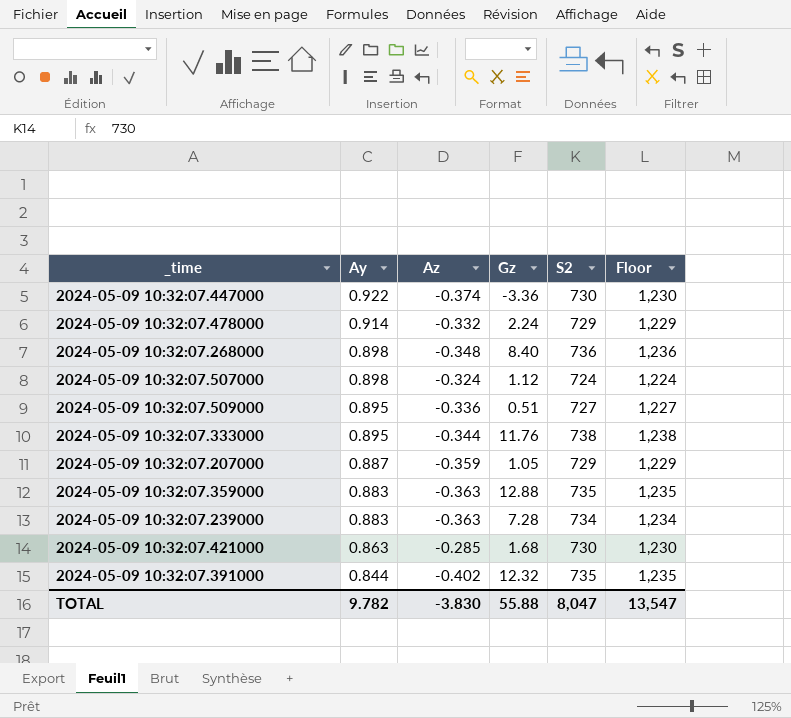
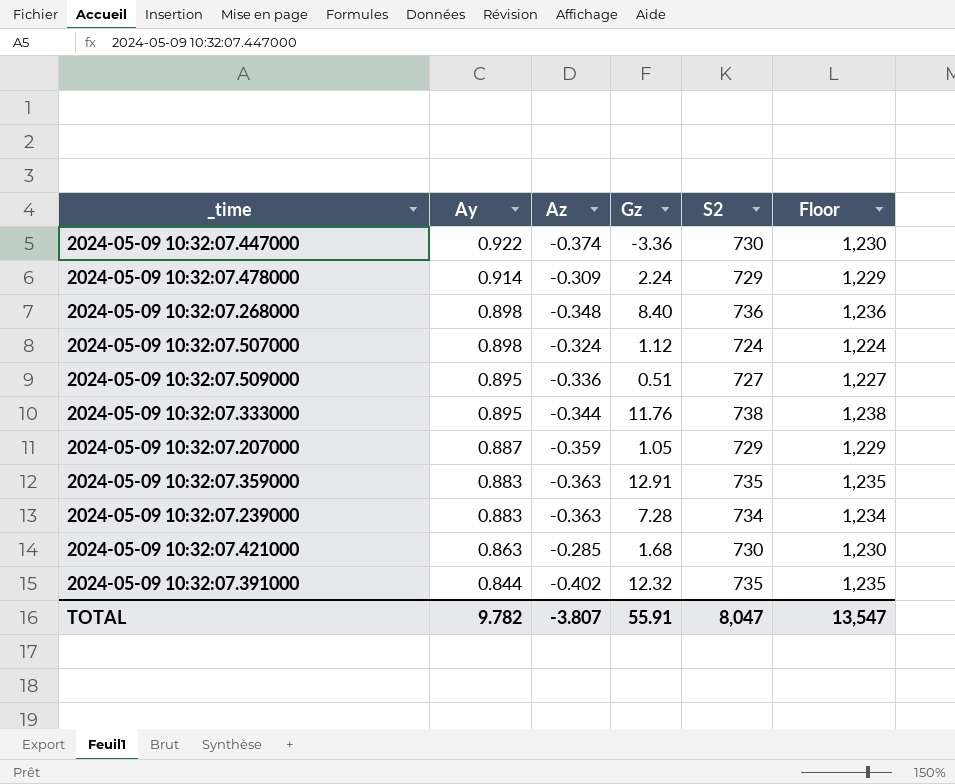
2024-05-09 10:32:07.478000 | Az: -0.332 -> -0.309
2024-05-09 10:32:07.359000 | Gz: 12.88 -> 12.91
TOTAL | Az: -3.830 -> -3.807
TOTAL | Gz: 55.88 -> 55.91

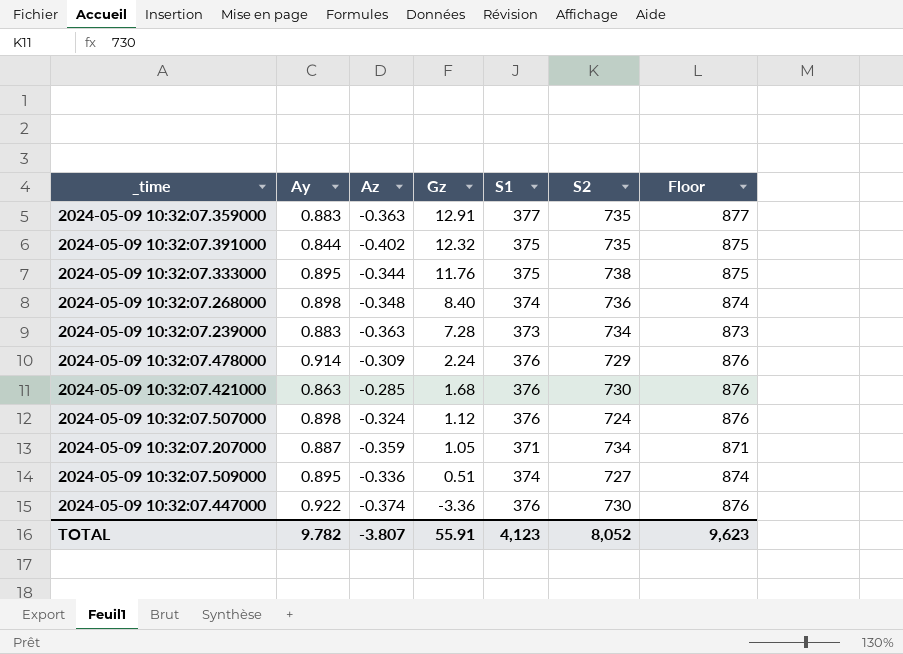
row order: Ay descending -> Gz descending
column S1 | position: none -> 5
column Floor | formula: [S2] + 500 -> [S1] + 500
2024-05-09 10:32:07.207000 | S2: 729 -> 734
TOTAL | S2: 8,047 -> 8,052
TOTAL | Floor: 13,547 -> 9,623

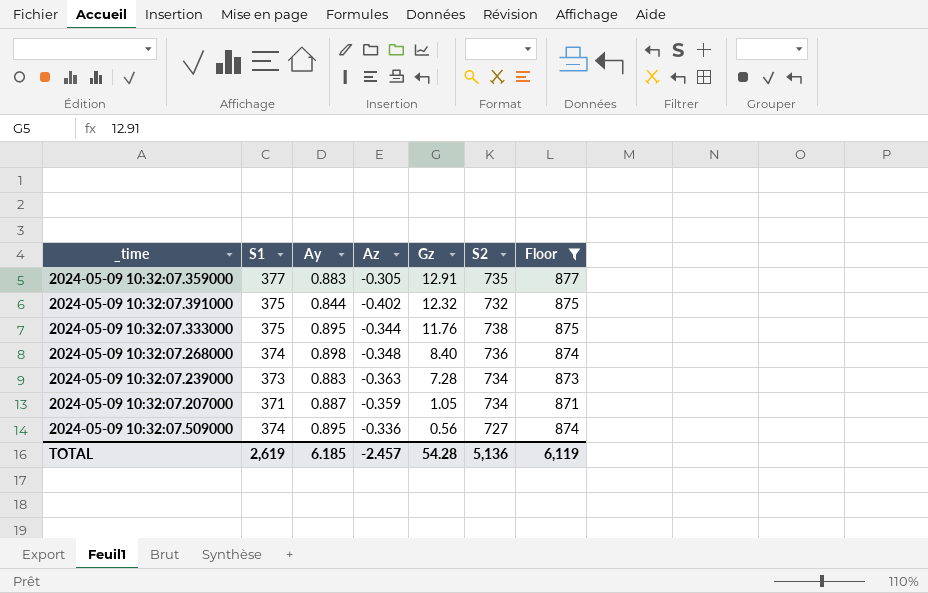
filter: none -> Floor != 876
column S1 | position: 5 -> 2
2024-05-09 10:32:07.359000 | Az: -0.363 -> -0.305
2024-05-09 10:32:07.391000 | S2: 735 -> 732
2024-05-09 10:32:07.509000 | Gz: 0.51 -> 0.56
TOTAL | S1: 4,123 -> 2,619
TOTAL | Ay: 9.782 -> 6.185
TOTAL | Az: -3.807 -> -2.457
TOTAL | Gz: 55.91 -> 54.28
TOTAL | S2: 8,052 -> 5,136
TOTAL | Floor: 9,623 -> 6,119

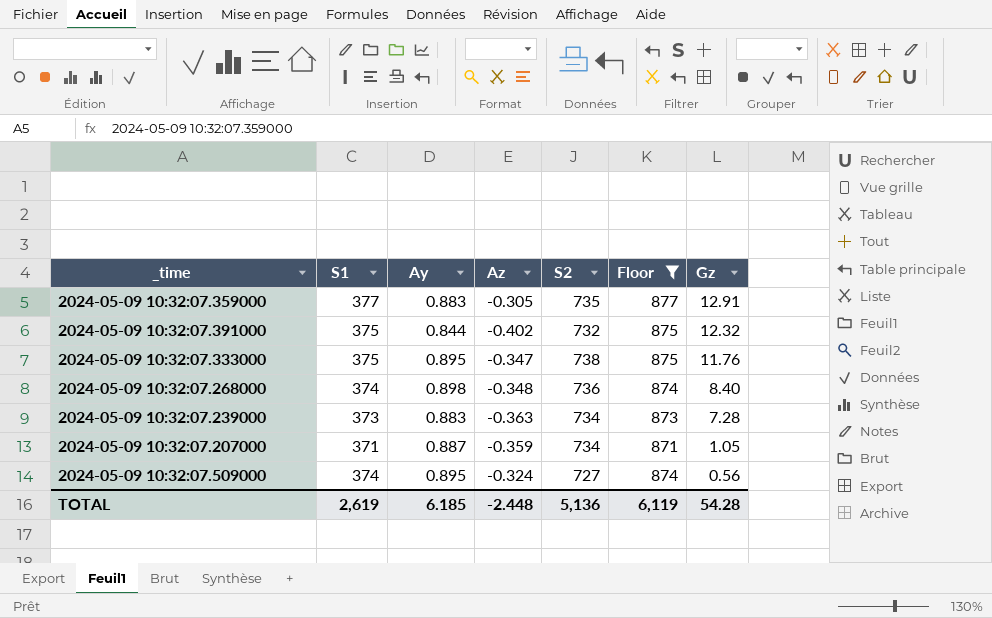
column Gz | position: 5 -> 7
2024-05-09 10:32:07.333000 | Az: -0.344 -> -0.347
2024-05-09 10:32:07.509000 | Az: -0.336 -> -0.324
TOTAL | Az: -2.457 -> -2.448

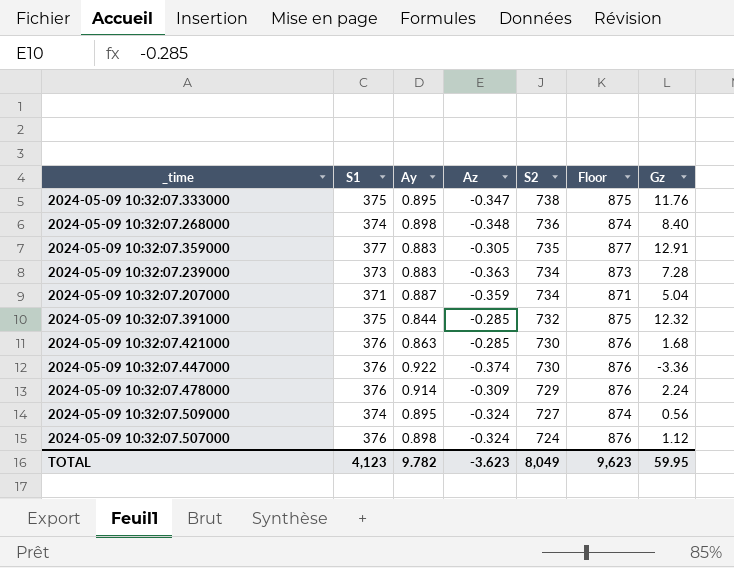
filter: Floor != 876 -> none
row order: Gz descending -> S2 descending
2024-05-09 10:32:07.207000 | Gz: 1.05 -> 5.04
2024-05-09 10:32:07.391000 | Az: -0.402 -> -0.285
TOTAL | S1: 2,619 -> 4,123
TOTAL | Ay: 6.185 -> 9.782
TOTAL | Az: -2.448 -> -3.623
TOTAL | S2: 5,136 -> 8,049
TOTAL | Floor: 6,119 -> 9,623
TOTAL | Gz: 54.28 -> 59.95

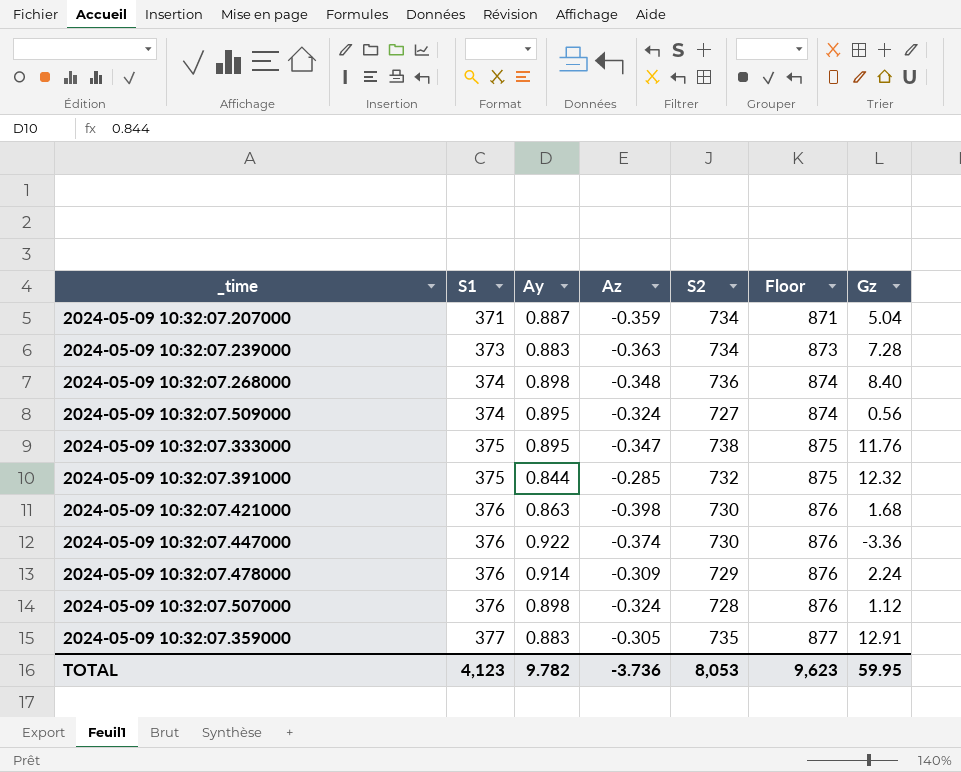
row order: S2 descending -> S1 ascending
2024-05-09 10:32:07.421000 | Az: -0.285 -> -0.398
2024-05-09 10:32:07.507000 | S2: 724 -> 728
TOTAL | Az: -3.623 -> -3.736
TOTAL | S2: 8,049 -> 8,053

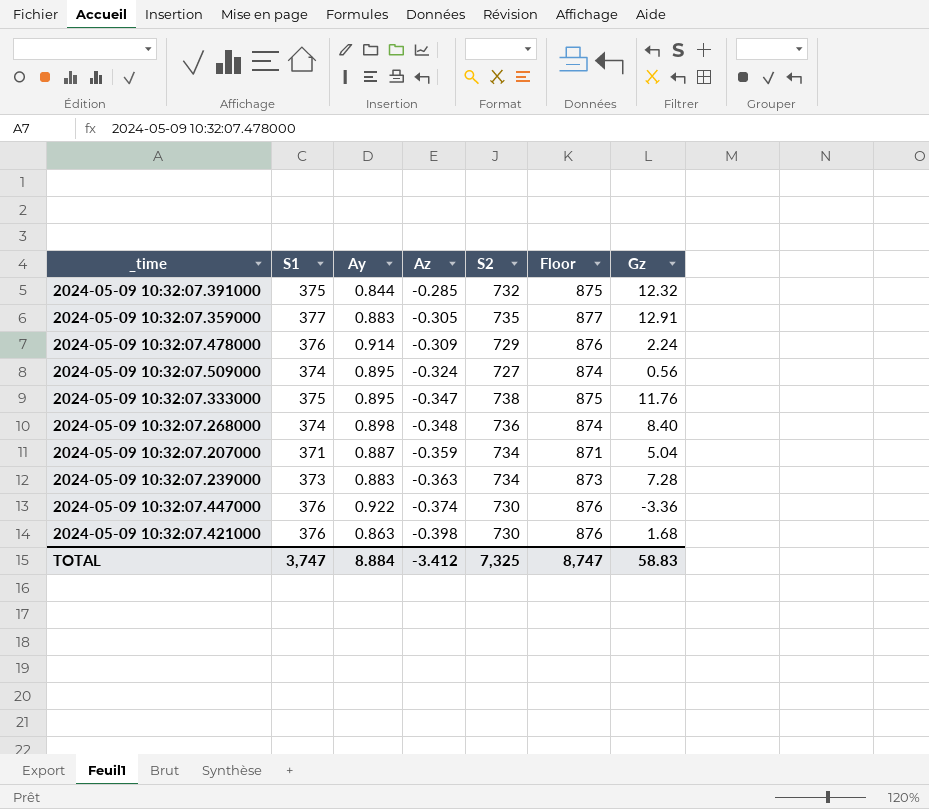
row order: S1 ascending -> Az descending
row 2024-05-09 10:32:07.507000: 376 | 0.898 | -0.324 | 728 | 876 | 1.12 -> none
TOTAL | S1: 4,123 -> 3,747
TOTAL | Ay: 9.782 -> 8.884
TOTAL | Az: -3.736 -> -3.412
TOTAL | S2: 8,053 -> 7,325
TOTAL | Floor: 9,623 -> 8,747
TOTAL | Gz: 59.95 -> 58.83

